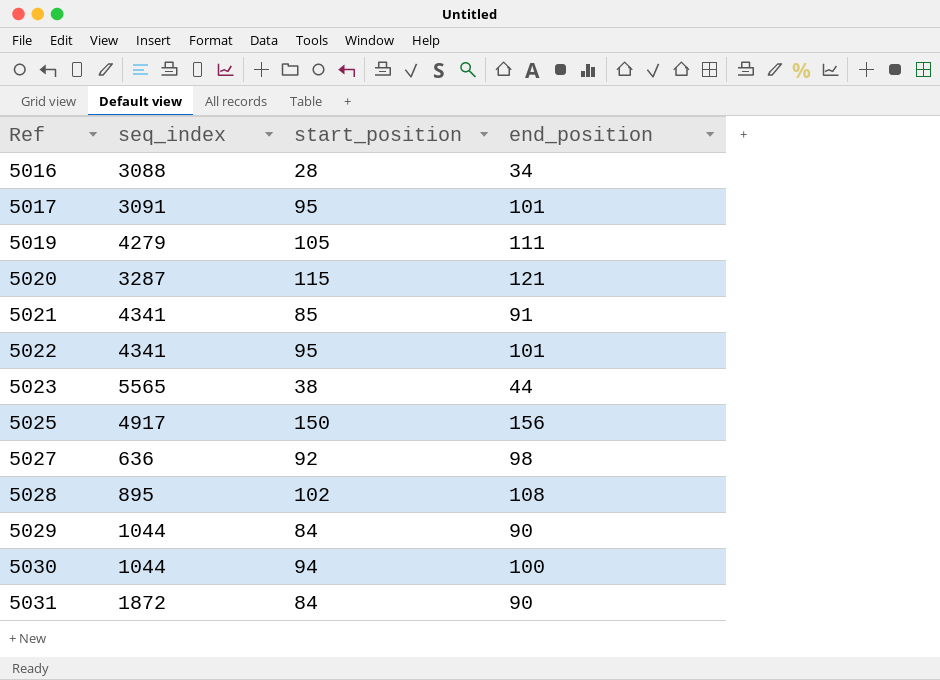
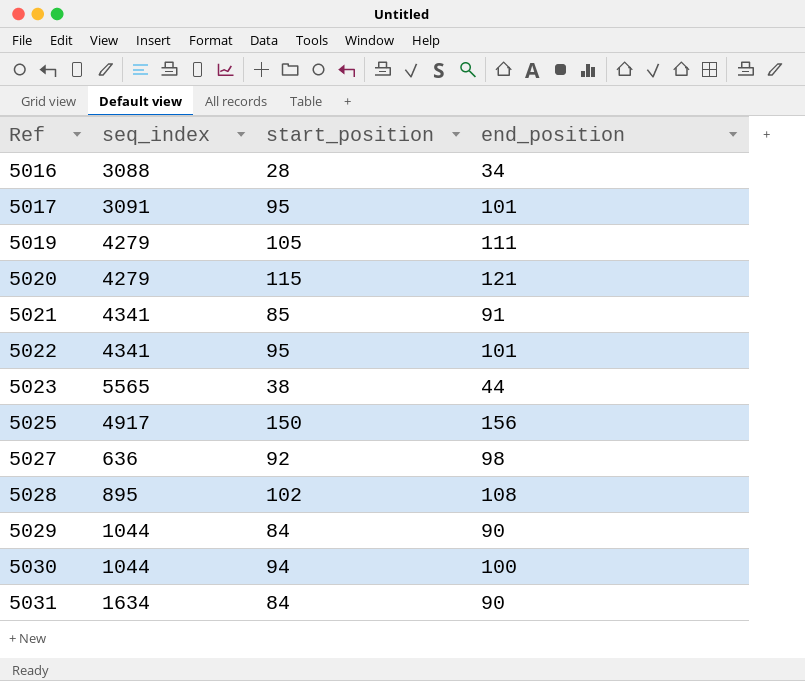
5020 | seq_index: 3287 -> 4279
5031 | seq_index: 1872 -> 1634

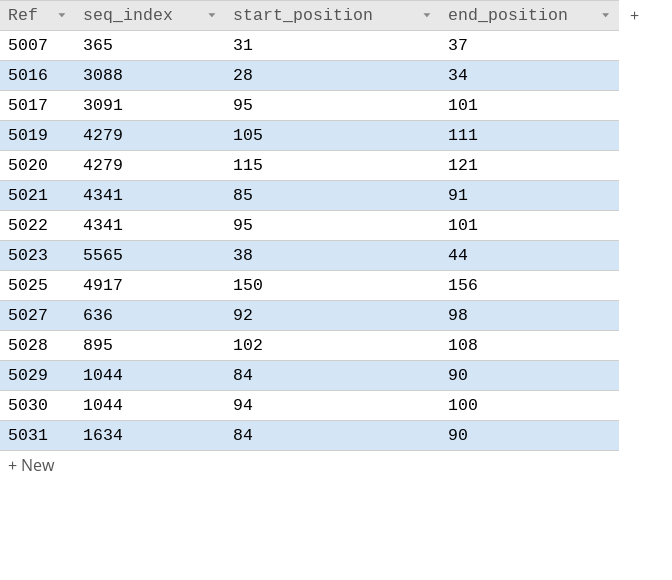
row 5007: none -> 365 | 31 | 37

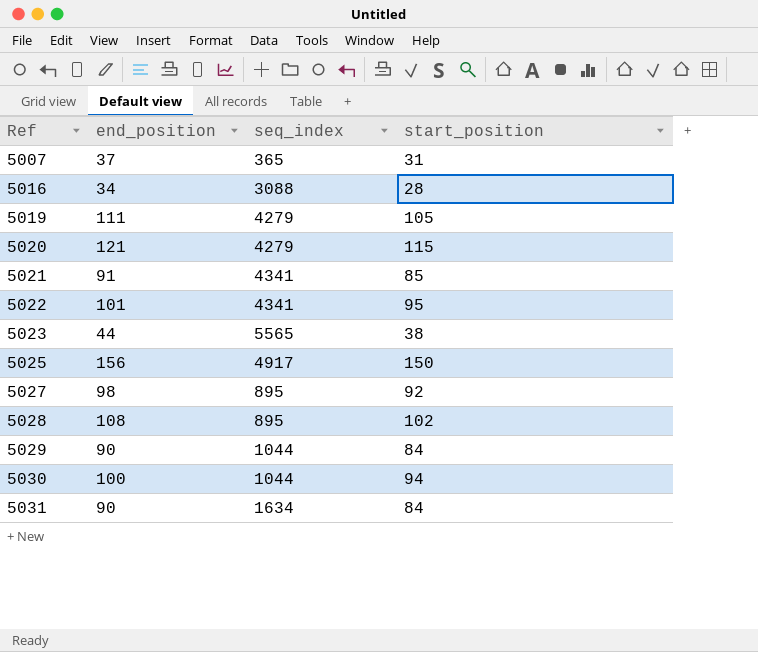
column end_position | position: 4 -> 2
row 5017: 3091 | 95 | 101 -> none
5027 | seq_index: 636 -> 895

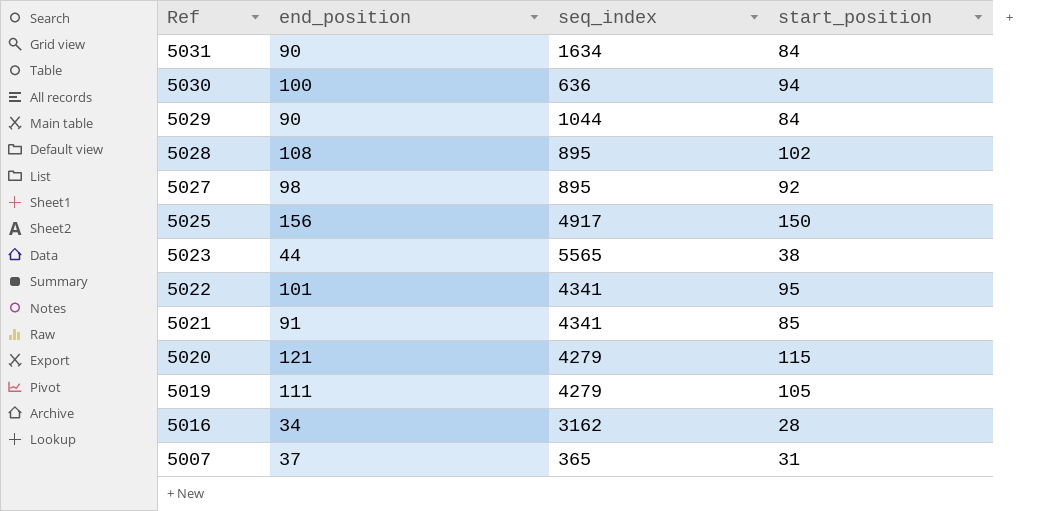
row order: Ref ascending -> Ref descending
5030 | seq_index: 1044 -> 636
5016 | seq_index: 3088 -> 3162

